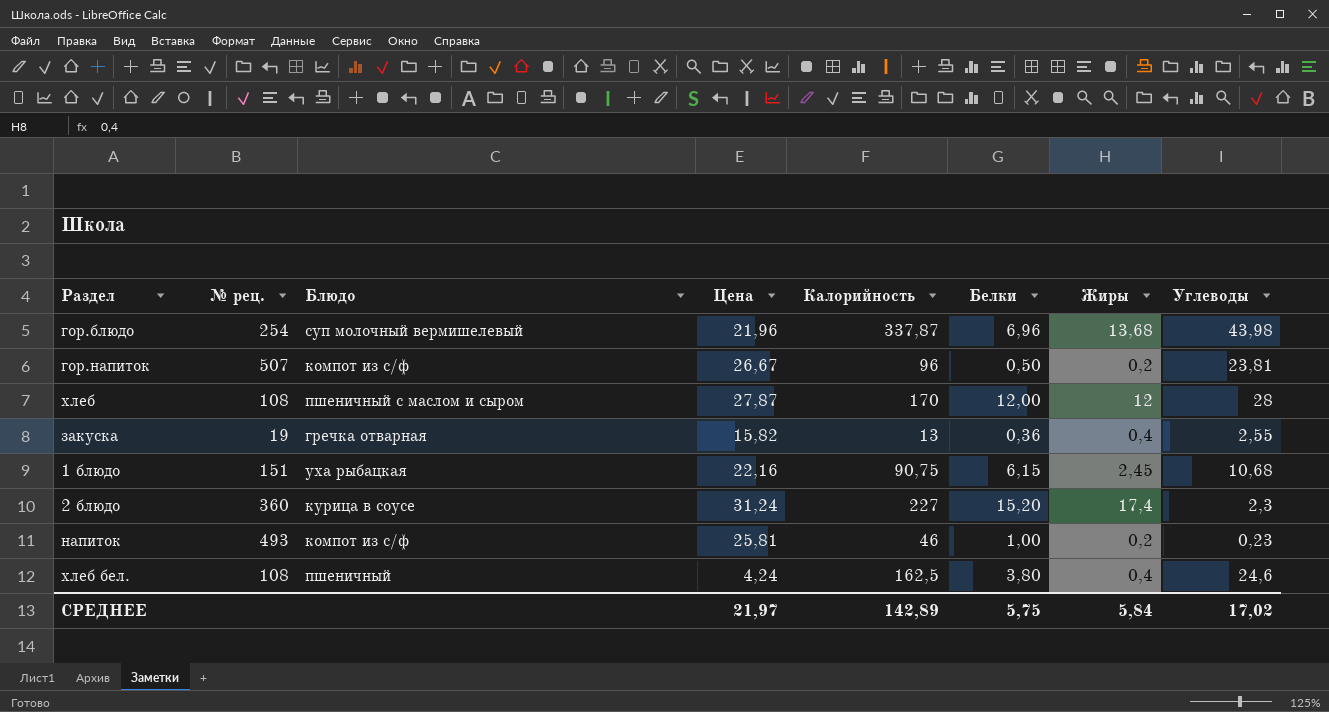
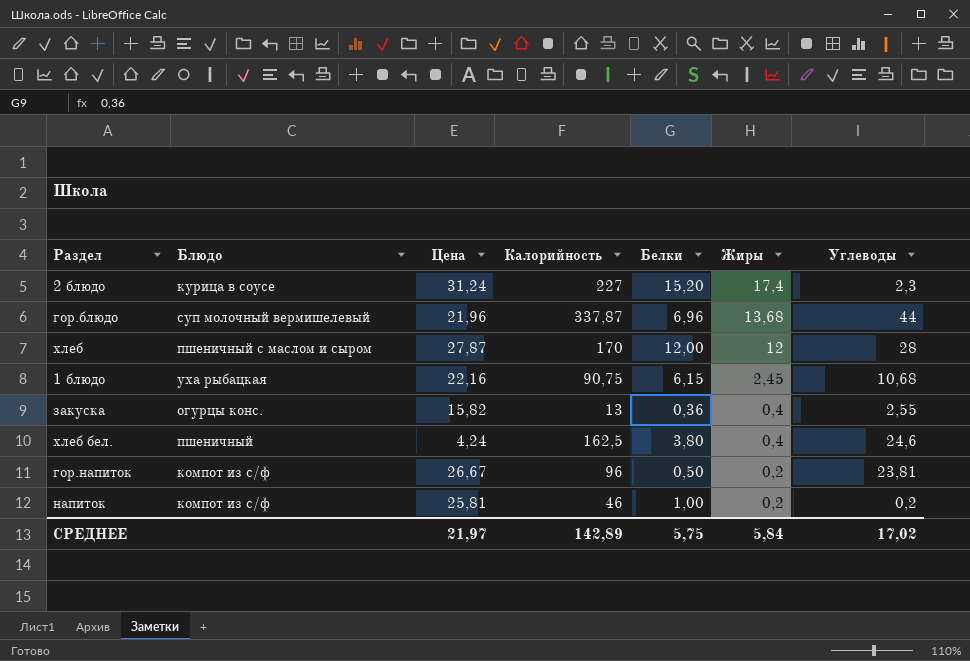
row order: none -> Жиры descending
column № рец. | position: 2 -> none
гор.блюдо | Углеводы: 43,98 -> 44
закуска | Блюдо: гречка отварная -> огурцы конс.
напиток | Углеводы: 0,23 -> 0,2

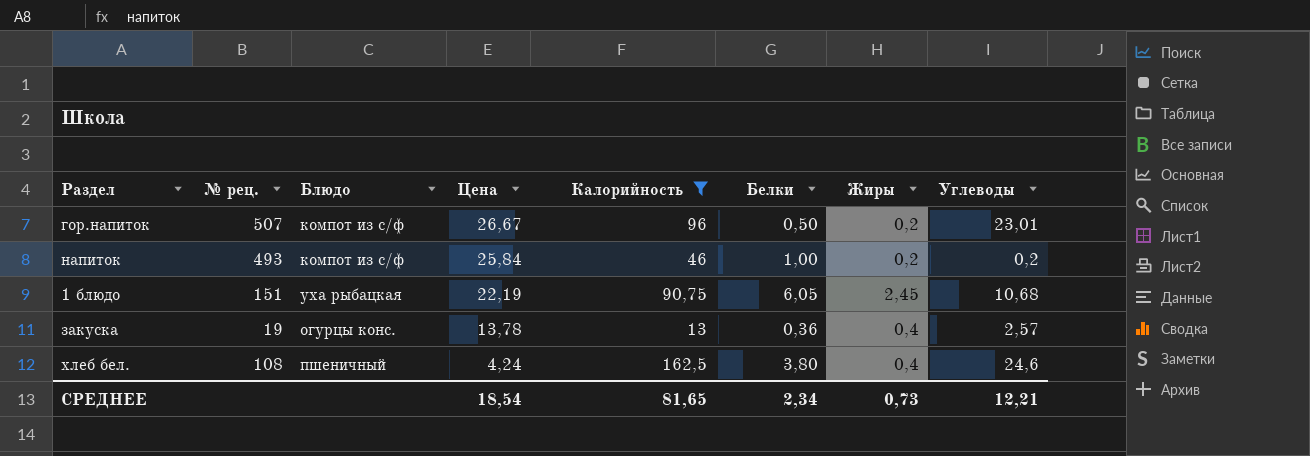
filter: none -> Калорийность <= 162,5
row order: Жиры descending -> Цена descending
column № рец. | position: none -> 2
гор.напиток | Углеводы: 23,81 -> 23,01
напиток | Цена: 25,81 -> 25,84
1 блюдо | Цена: 22,16 -> 22,19
1 блюдо | Белки: 6,15 -> 6,05
закуска | Цена: 15,82 -> 13,78
закуска | Углеводы: 2,55 -> 2,57
СРЕДНЕЕ | Цена: 21,97 -> 18,54
СРЕДНЕЕ | Калорийность: 142,89 -> 81,65
СРЕДНЕЕ | Белки: 5,75 -> 2,34
СРЕДНЕЕ | Жиры: 5,84 -> 0,73
СРЕДНЕЕ | Углеводы: 17,02 -> 12,21

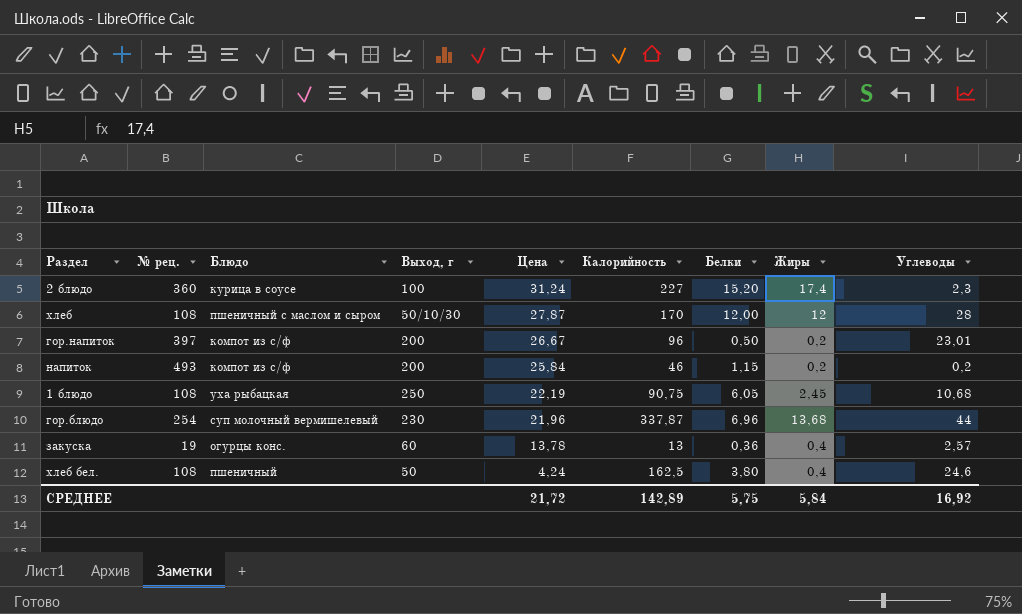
filter: Калорийность <= 162,5 -> none
column Выход, г | position: none -> 4
гор.напиток | № рец.: 507 -> 397
напиток | Белки: 1,00 -> 1,15
1 блюдо | № рец.: 151 -> 108
СРЕДНЕЕ | Цена: 18,54 -> 21,72
СРЕДНЕЕ | Калорийность: 81,65 -> 142,89
СРЕДНЕЕ | Белки: 2,34 -> 5,75
СРЕДНЕЕ | Жиры: 0,73 -> 5,84
СРЕДНЕЕ | Углеводы: 12,21 -> 16,92

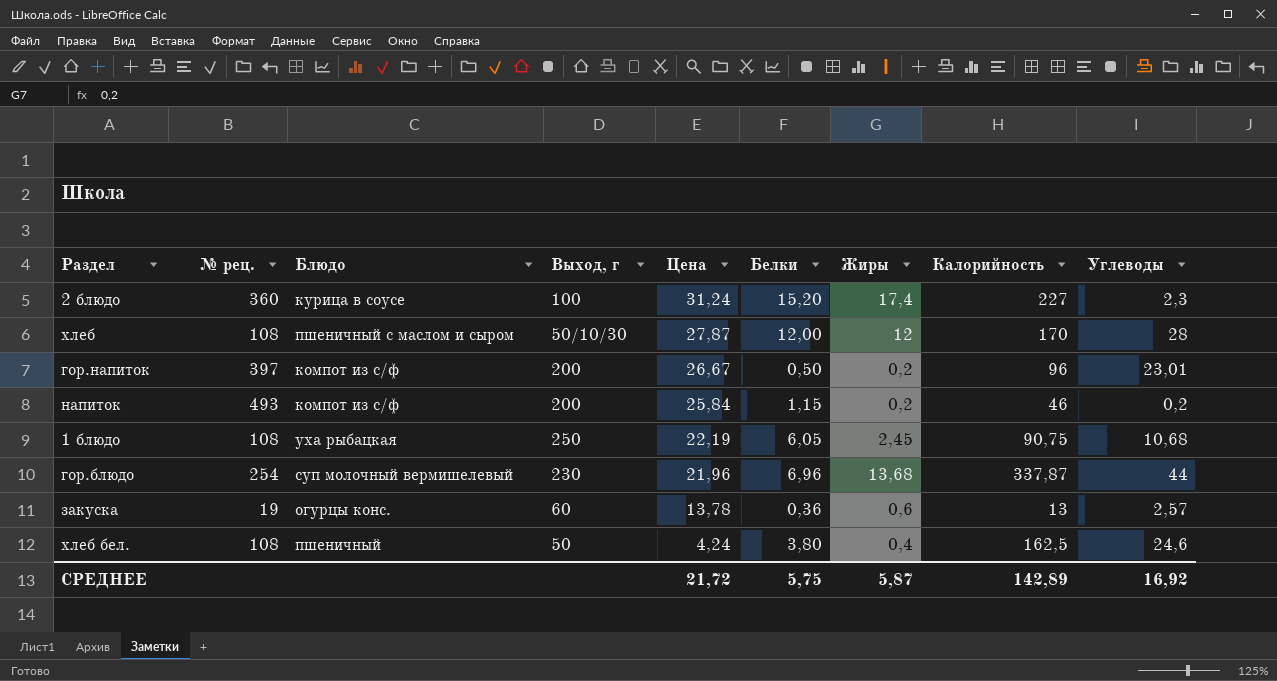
column Калорийность | position: 6 -> 8
закуска | Жиры: 0,4 -> 0,6
СРЕДНЕЕ | Жиры: 5,84 -> 5,87

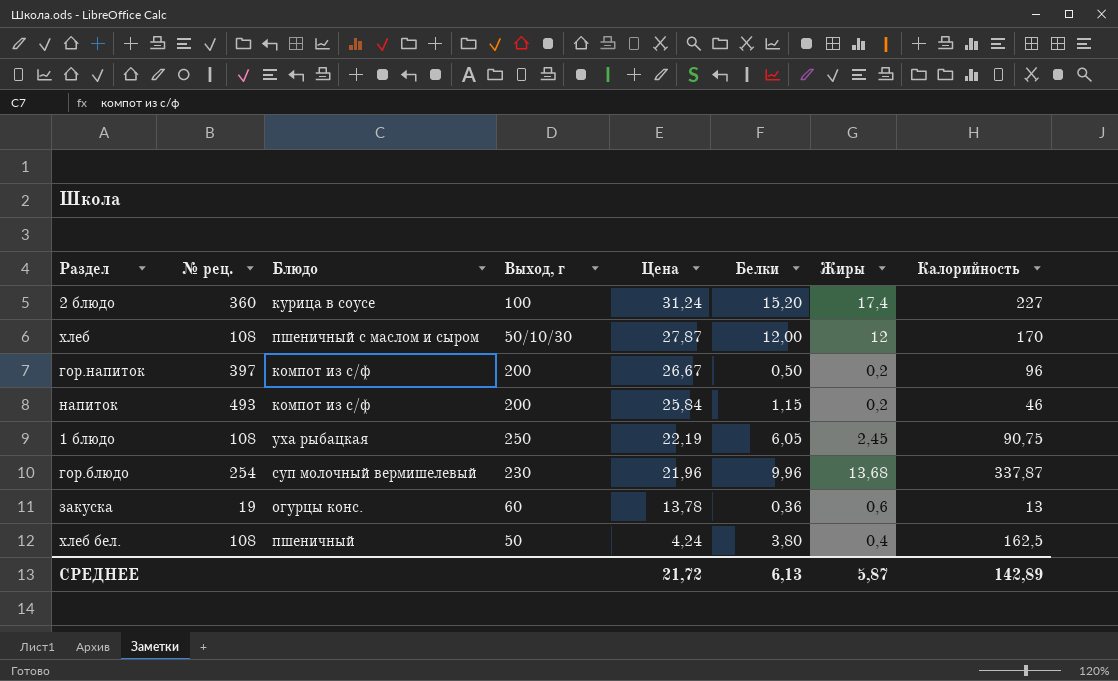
column Углеводы | position: 9 -> none
гор.блюдо | Белки: 6,96 -> 9,96
СРЕДНЕЕ | Белки: 5,75 -> 6,13

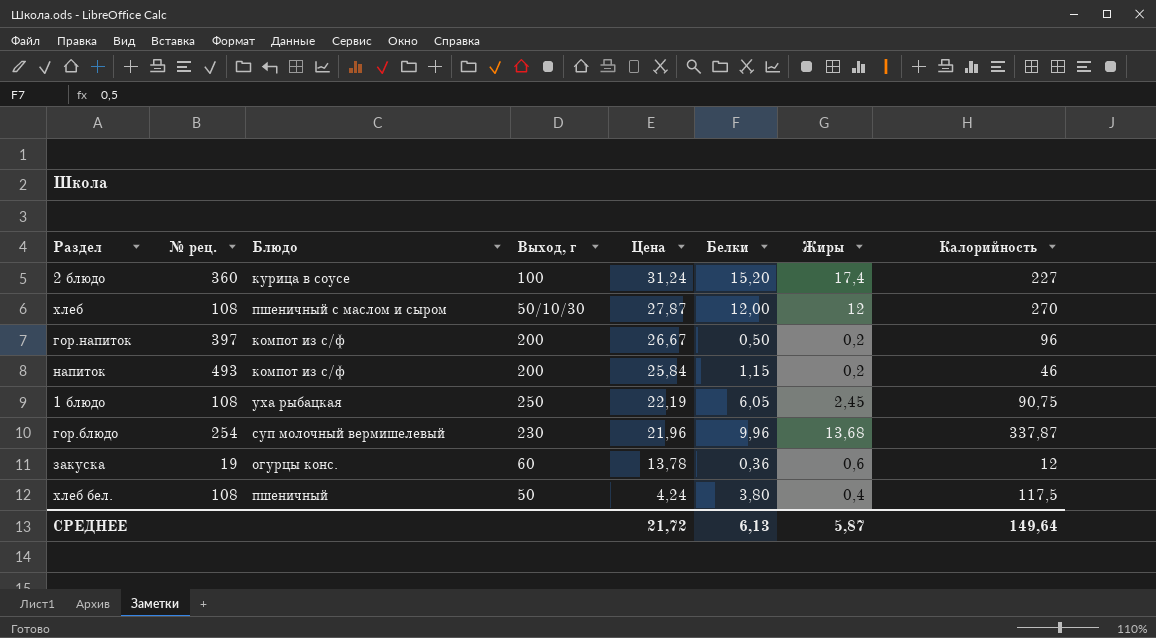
хлеб | Калорийность: 170 -> 270
закуска | Калорийность: 13 -> 12
хлеб бел. | Калорийность: 162,5 -> 117,5
СРЕДНЕЕ | Калорийность: 142,89 -> 149,64

